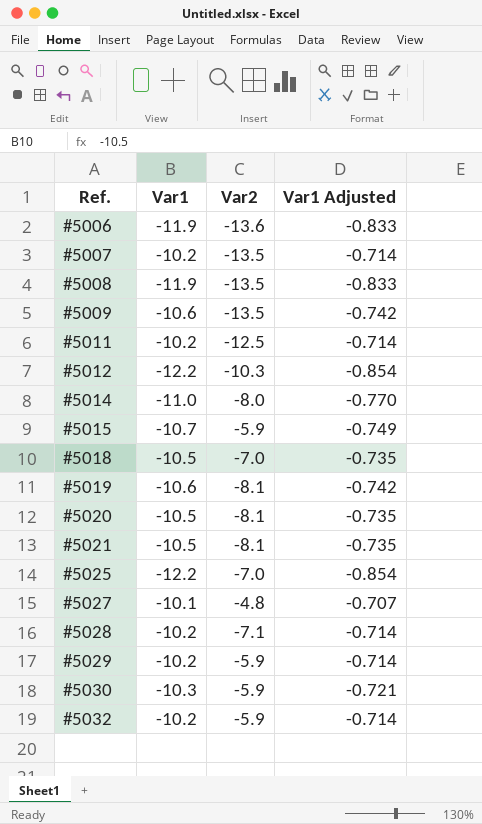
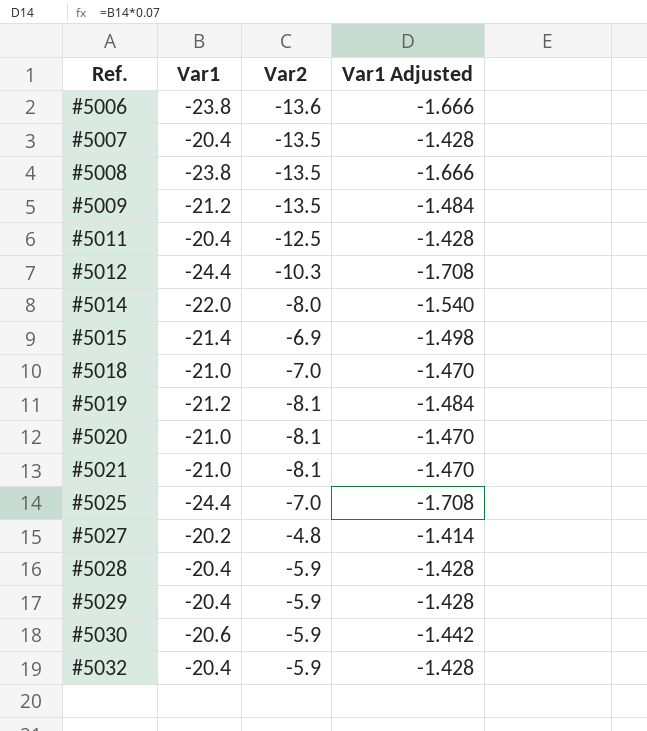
#5006 | Var1: -11.9 -> -23.8
#5006 | Var1 Adjusted: -0.833 -> -1.666
#5007 | Var1: -10.2 -> -20.4
#5007 | Var1 Adjusted: -0.714 -> -1.428
#5008 | Var1: -11.9 -> -23.8
#5008 | Var1 Adjusted: -0.833 -> -1.666
#5009 | Var1: -10.6 -> -21.2
#5009 | Var1 Adjusted: -0.742 -> -1.484
#5011 | Var1: -10.2 -> -20.4
#5011 | Var1 Adjusted: -0.714 -> -1.428
#5012 | Var1: -12.2 -> -24.4
#5012 | Var1 Adjusted: -0.854 -> -1.708
#5014 | Var1: -11.0 -> -22.0
#5014 | Var1 Adjusted: -0.770 -> -1.540
#5015 | Var1: -10.7 -> -21.4
#5015 | Var2: -5.9 -> -6.9
#5015 | Var1 Adjusted: -0.749 -> -1.498
#5018 | Var1: -10.5 -> -21.0
#5018 | Var1 Adjusted: -0.735 -> -1.470
#5019 | Var1: -10.6 -> -21.2
#5019 | Var1 Adjusted: -0.742 -> -1.484
#5020 | Var1: -10.5 -> -21.0
#5020 | Var1 Adjusted: -0.735 -> -1.470
#5021 | Var1: -10.5 -> -21.0
#5021 | Var1 Adjusted: -0.735 -> -1.470
#5025 | Var1: -12.2 -> -24.4
#5025 | Var1 Adjusted: -0.854 -> -1.708
#5027 | Var1: -10.1 -> -20.2
#5027 | Var1 Adjusted: -0.707 -> -1.414
#5028 | Var1: -10.2 -> -20.4
#5028 | Var2: -7.1 -> -5.9
#5028 | Var1 Adjusted: -0.714 -> -1.428
#5029 | Var1: -10.2 -> -20.4
#5029 | Var1 Adjusted: -0.714 -> -1.428
#5030 | Var1: -10.3 -> -20.6
#5030 | Var1 Adjusted: -0.721 -> -1.442
#5032 | Var1: -10.2 -> -20.4
#5032 | Var1 Adjusted: -0.714 -> -1.428

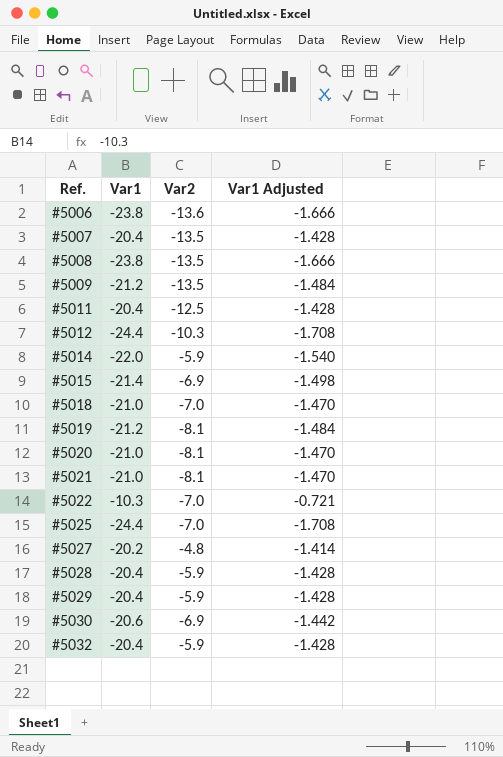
#5014 | Var2: -8.0 -> -5.9
row #5022: none -> -10.3 | -7.0 | -0.721
#5030 | Var2: -5.9 -> -6.9

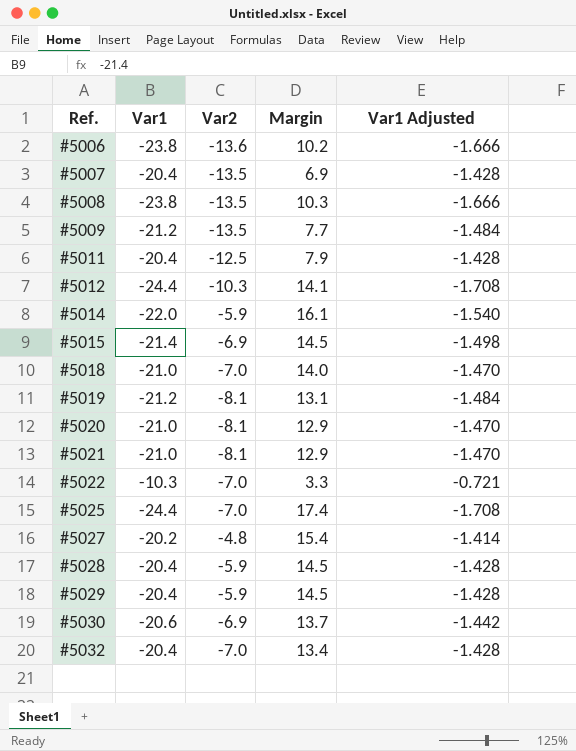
column Margin | formula: none -> [Var2] - [Var1]
#5032 | Var2: -5.9 -> -7.0

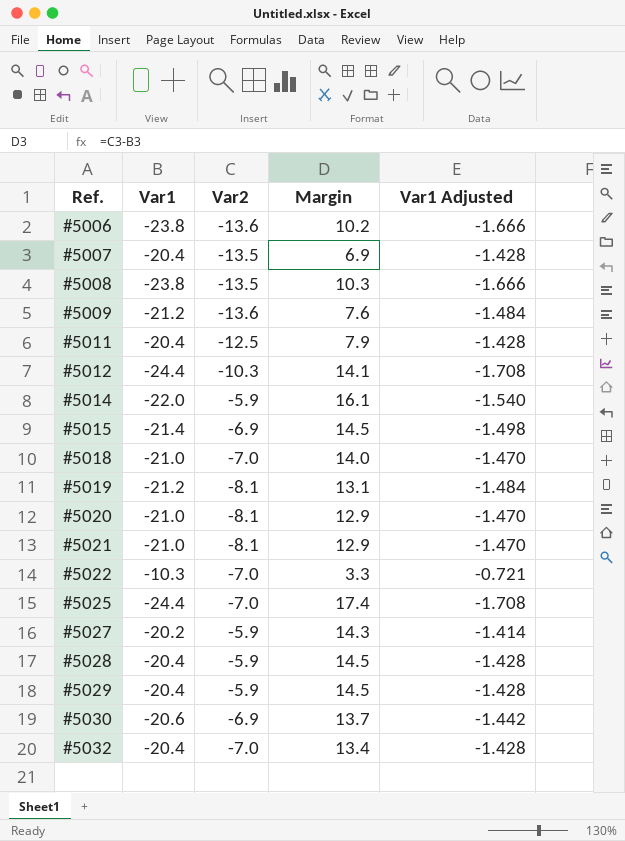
#5009 | Var2: -13.5 -> -13.6
#5009 | Margin: 7.7 -> 7.6
#5027 | Var2: -4.8 -> -5.9
#5027 | Margin: 15.4 -> 14.3

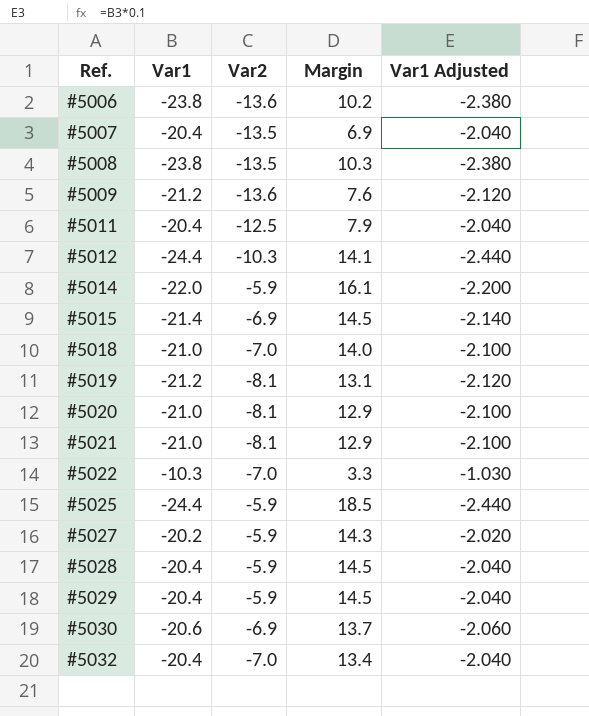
column Var1 Adjusted | formula: [Var1] * 0.07 -> [Var1] * 0.1
#5025 | Var2: -7.0 -> -5.9
#5025 | Margin: 17.4 -> 18.5

